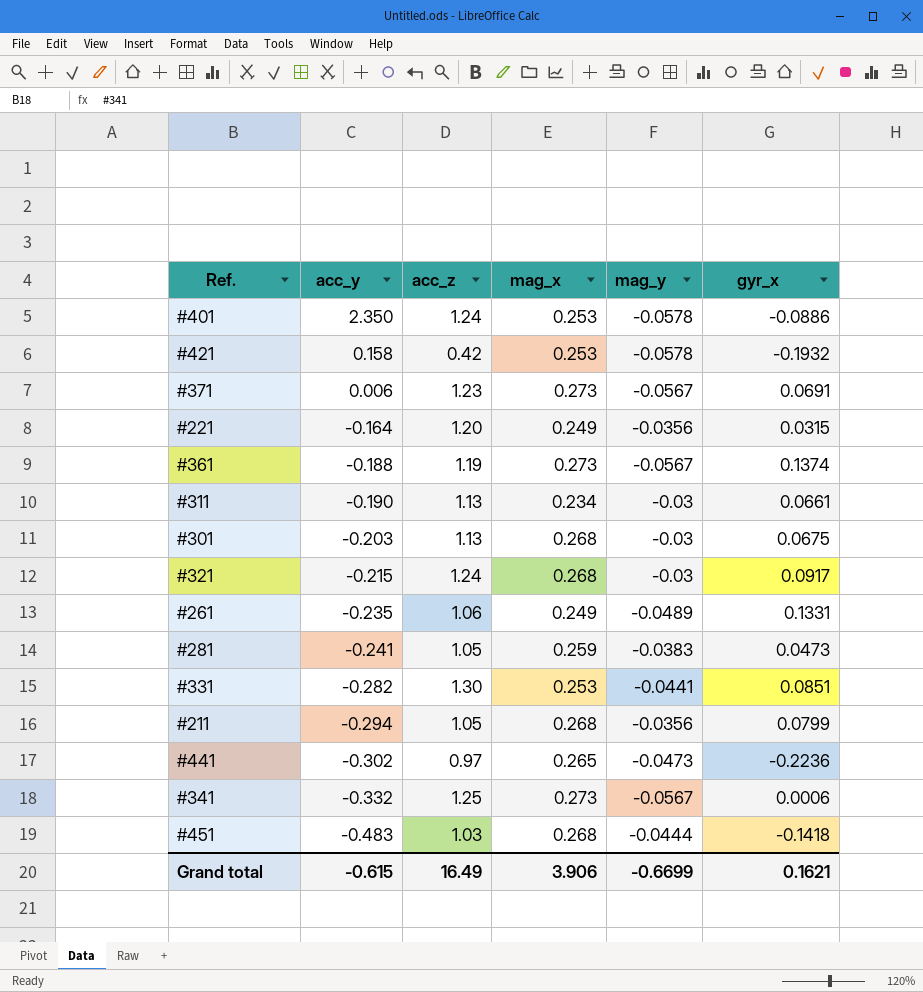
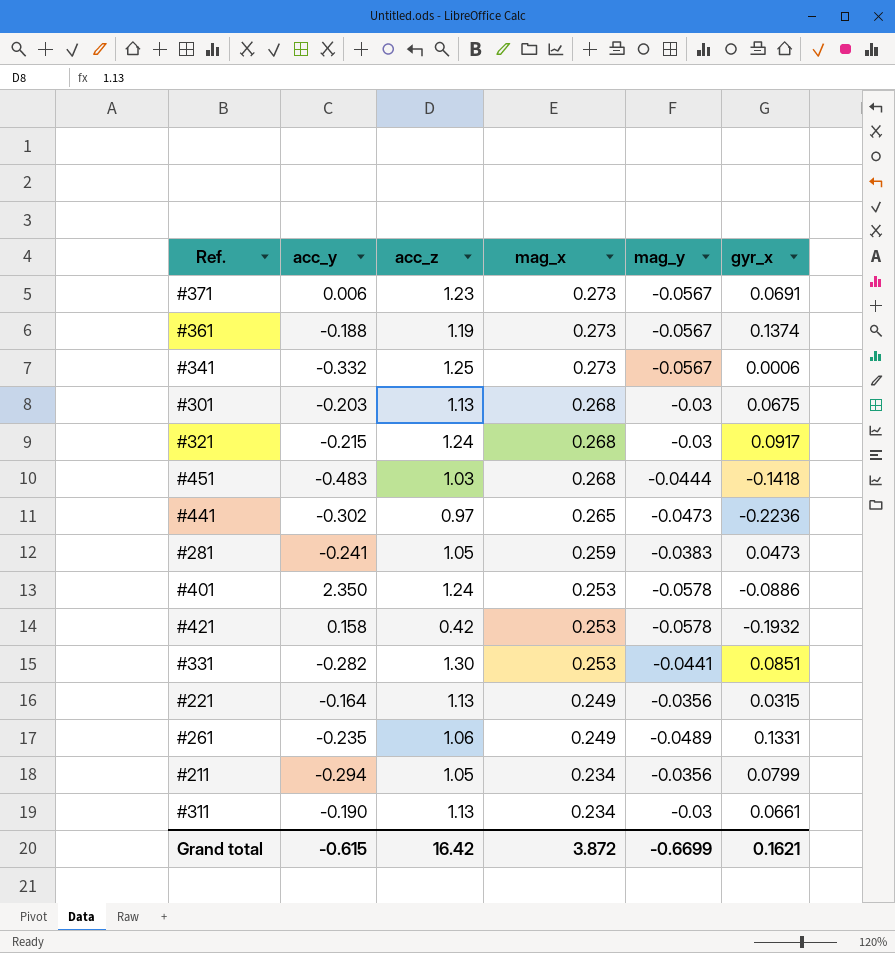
row order: acc_y descending -> mag_x descending
#221 | acc_z: 1.20 -> 1.13
#211 | mag_x: 0.268 -> 0.234
Grand total | acc_z: 16.49 -> 16.42
Grand total | mag_x: 3.906 -> 3.872

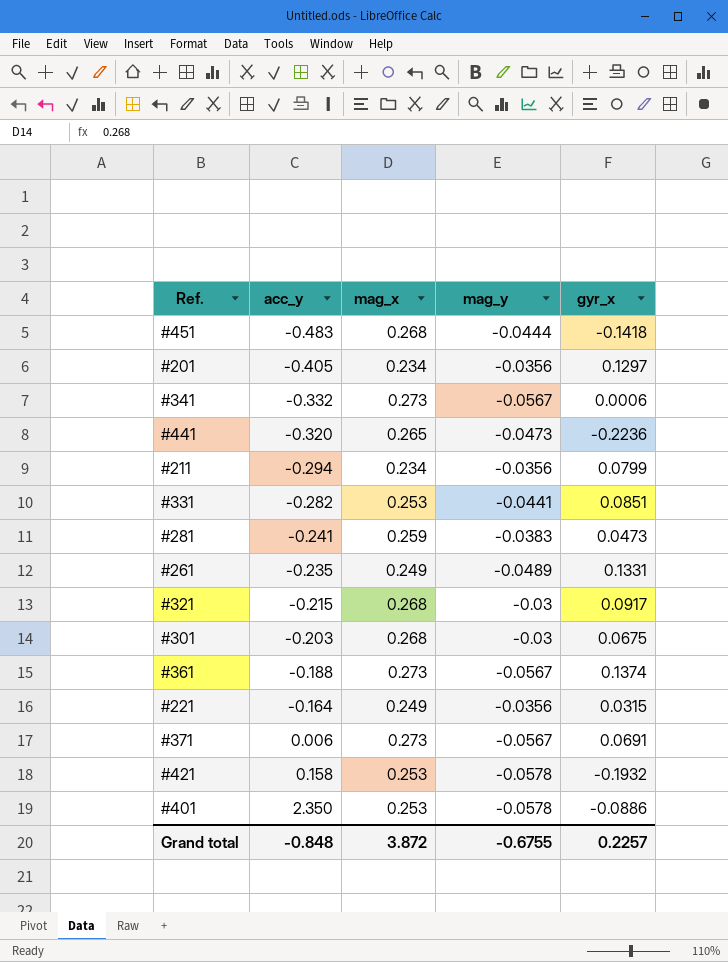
row order: mag_x descending -> acc_y ascending
column acc_z | position: 3 -> none
row #311: -0.190 | 1.13 | 0.234 | -0.03 | 0.0661 -> none
row #201: none -> -0.405 | 0.234 | -0.0356 | 0.1297
#441 | acc_y: -0.302 -> -0.320
Grand total | acc_y: -0.615 -> -0.848
Grand total | mag_y: -0.6699 -> -0.6755
Grand total | gyr_x: 0.1621 -> 0.2257

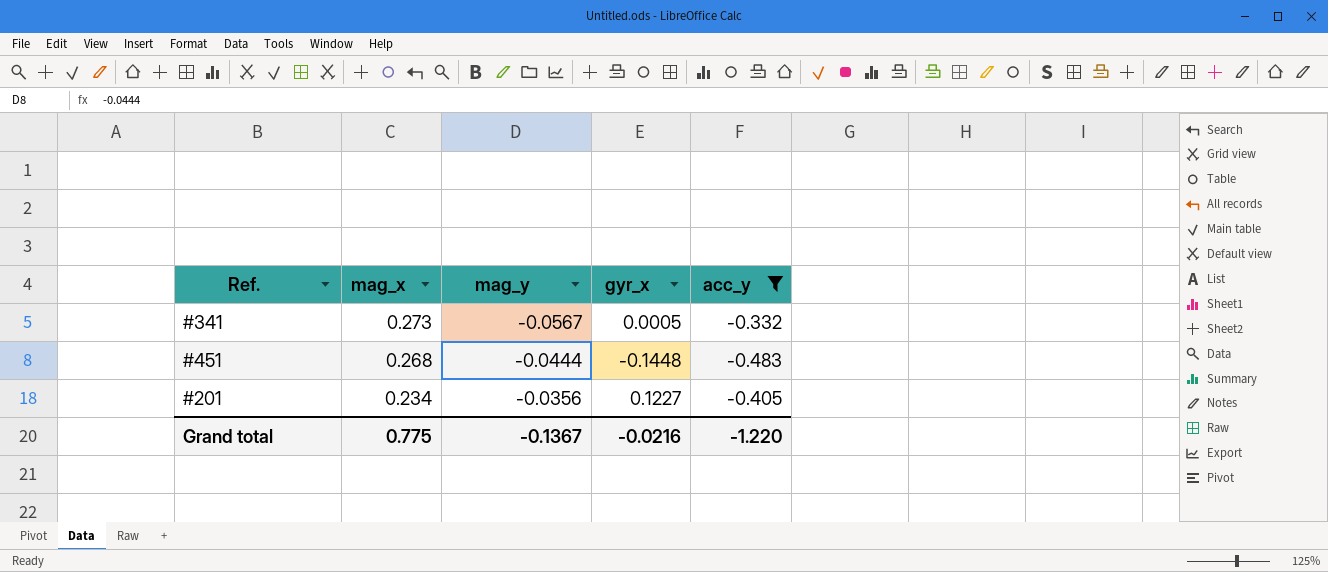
filter: none -> acc_y <= -0.332
row order: acc_y ascending -> mag_x descending
column acc_y | position: 2 -> 5
#341 | gyr_x: 0.0006 -> 0.0005
#451 | gyr_x: -0.1418 -> -0.1448
#201 | gyr_x: 0.1297 -> 0.1227
Grand total | mag_x: 3.872 -> 0.775
Grand total | mag_y: -0.6755 -> -0.1367
Grand total | gyr_x: 0.2257 -> -0.0216
Grand total | acc_y: -0.848 -> -1.220

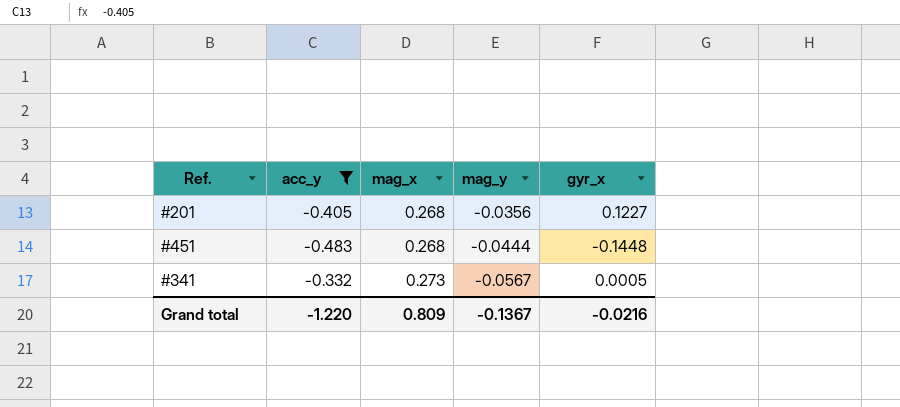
row order: mag_x descending -> mag_x ascending
column acc_y | position: 5 -> 2
#201 | mag_x: 0.234 -> 0.268
Grand total | mag_x: 0.775 -> 0.809

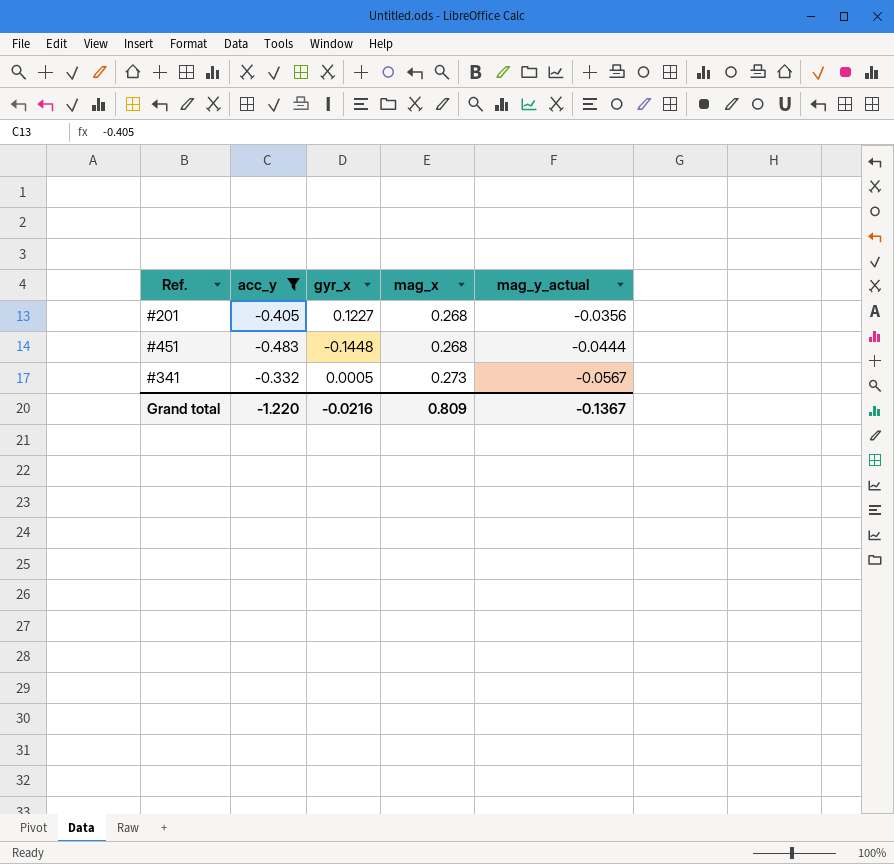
column gyr_x | position: 5 -> 3
column name: mag_y -> mag_y_actual

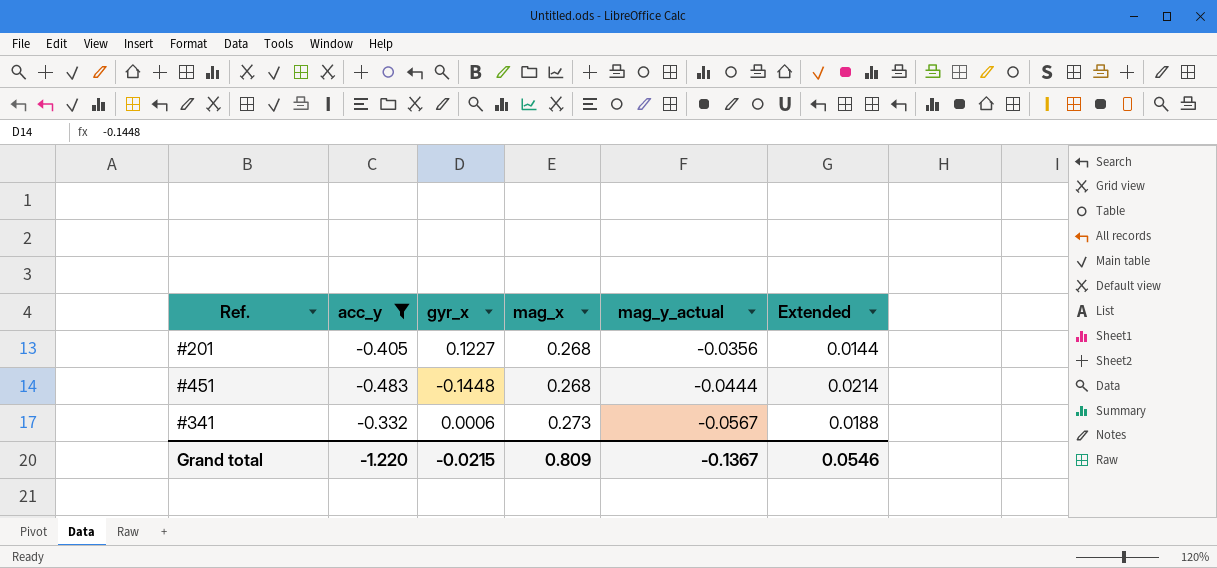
column Extended | formula: none -> [acc_y] * [mag_y_actual]
#341 | gyr_x: 0.0005 -> 0.0006
Grand total | gyr_x: -0.0216 -> -0.0215

